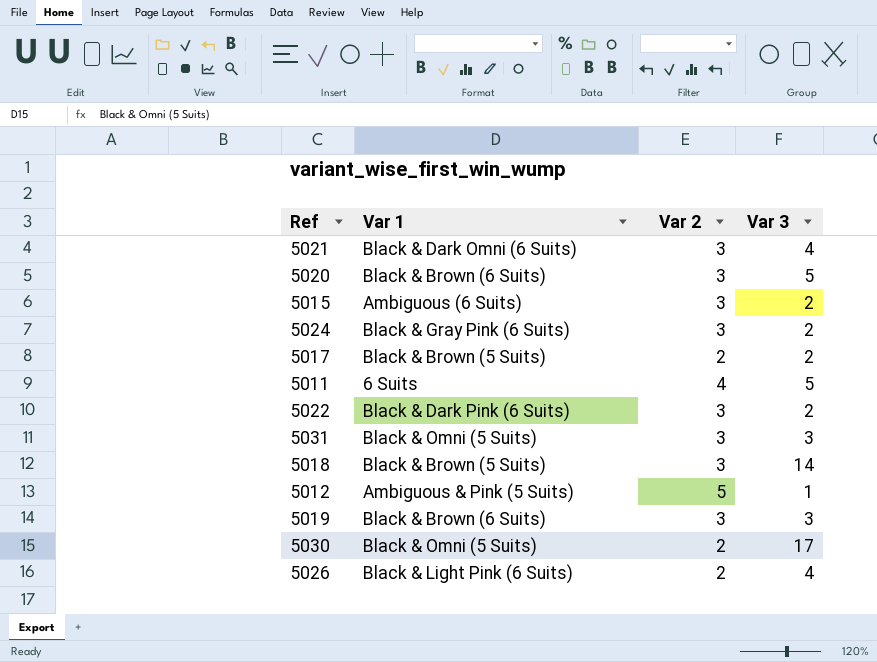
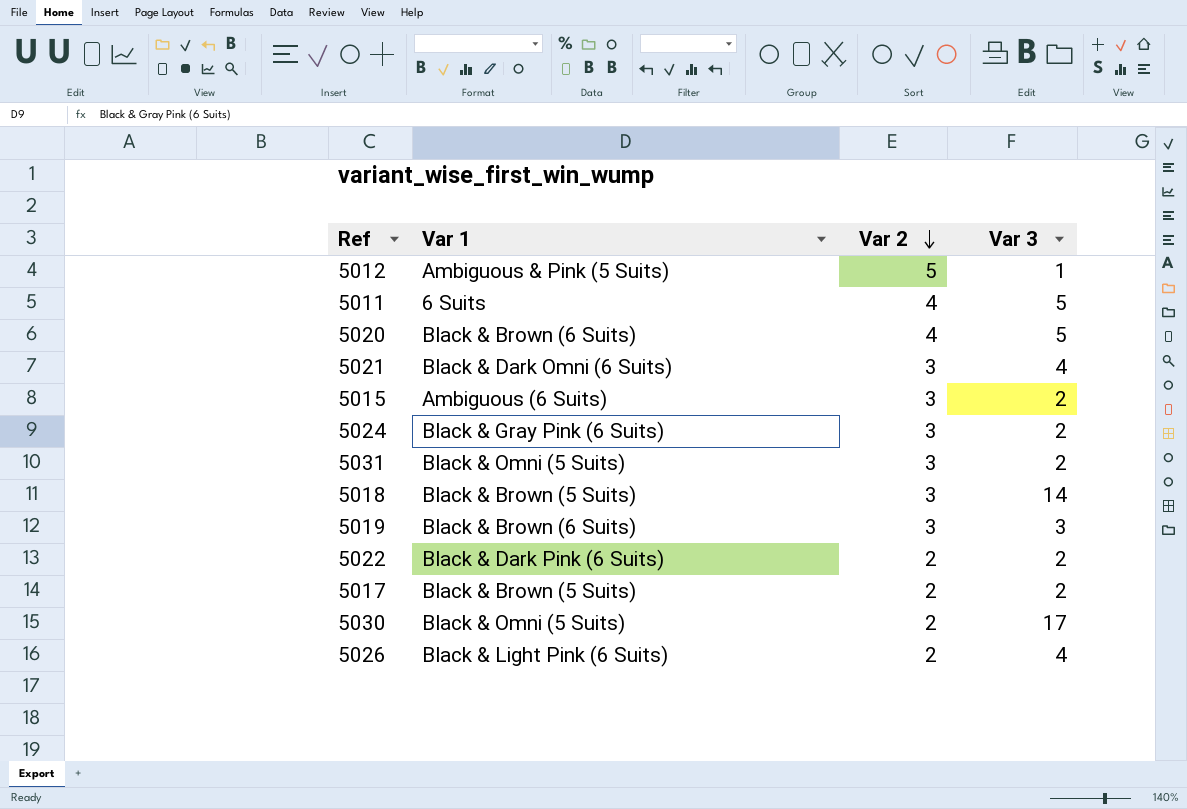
row order: none -> Var 2 descending
5020 | Var 2: 3 -> 4
5031 | Var 3: 3 -> 2
5022 | Var 2: 3 -> 2

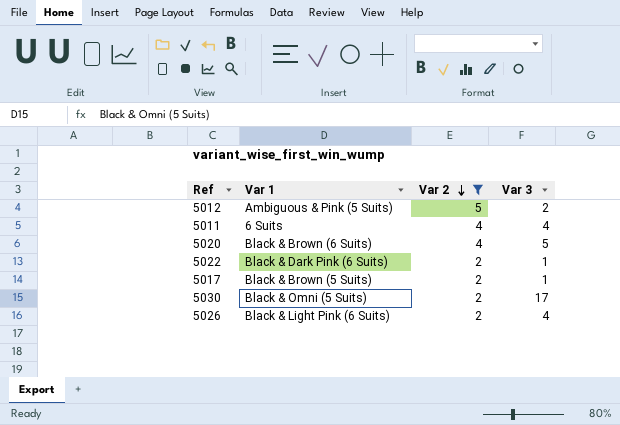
filter: none -> Var 2 != 3
5012 | Var 3: 1 -> 2
5011 | Var 3: 5 -> 4
5022 | Var 3: 2 -> 1
5017 | Var 3: 2 -> 1

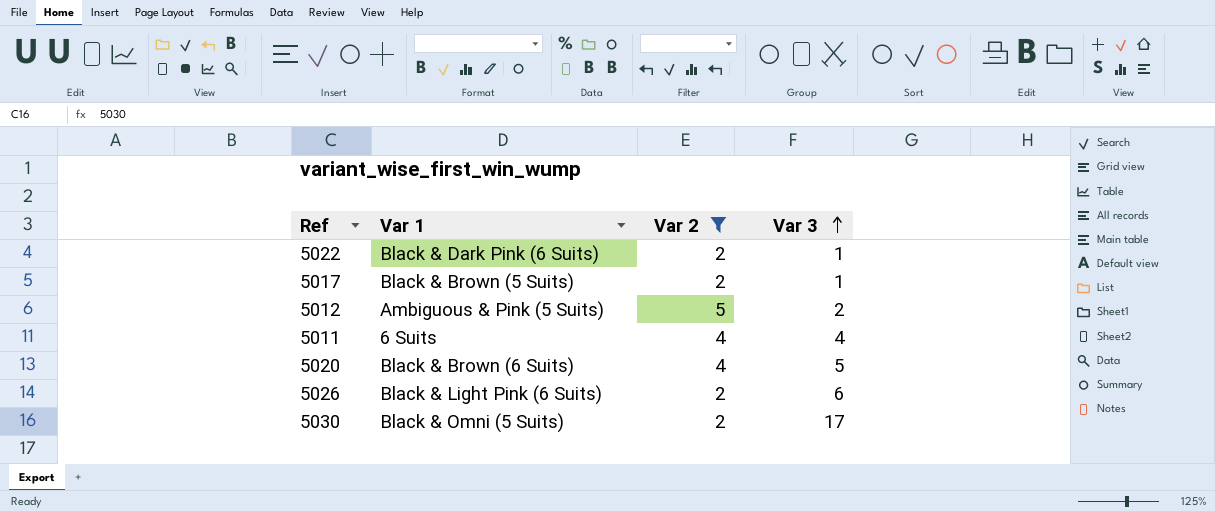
row order: Var 2 descending -> Var 3 ascending
5026 | Var 3: 4 -> 6

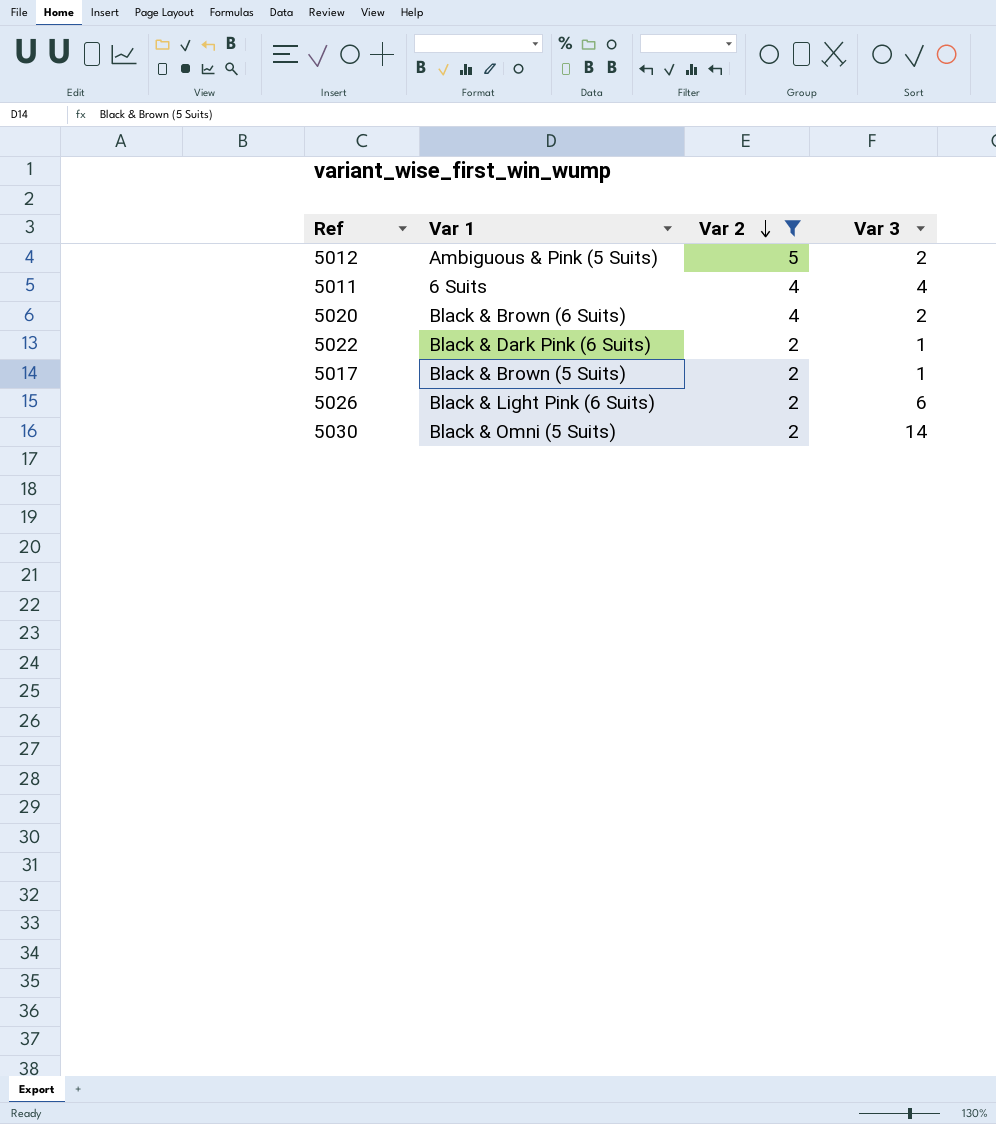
row order: Var 3 ascending -> Var 2 descending
5020 | Var 3: 5 -> 2
5030 | Var 3: 17 -> 14

